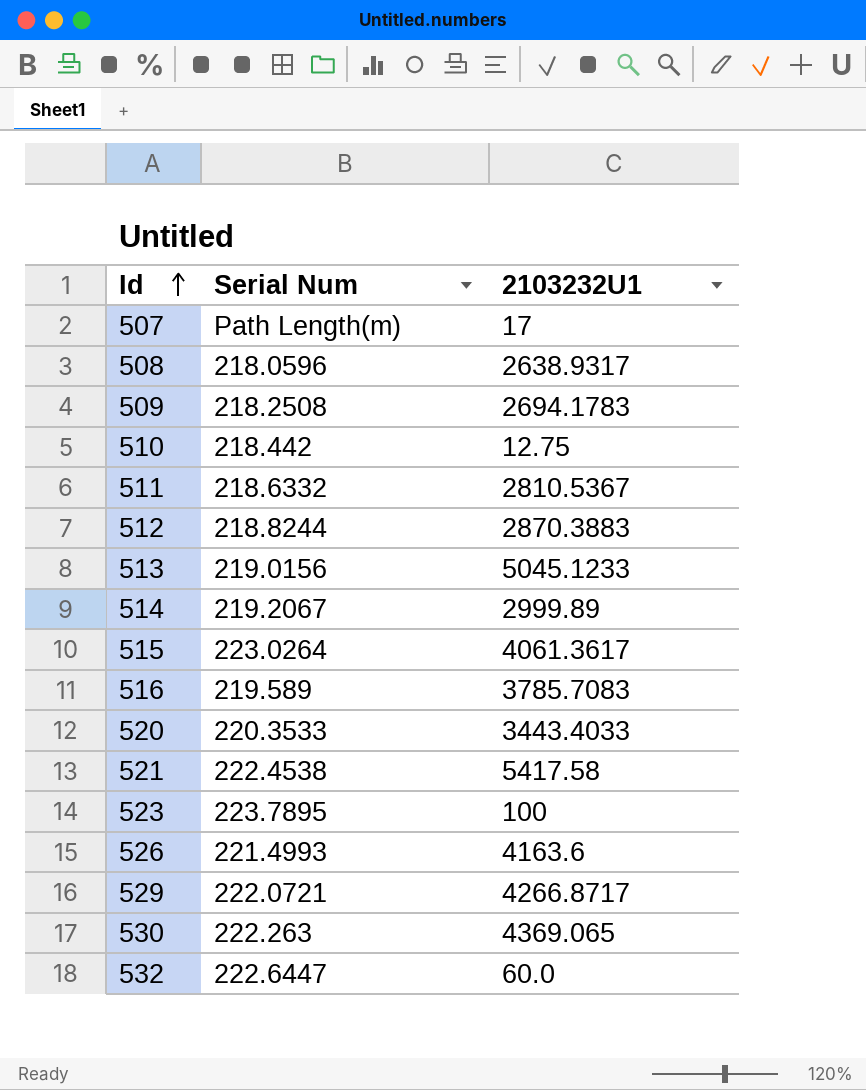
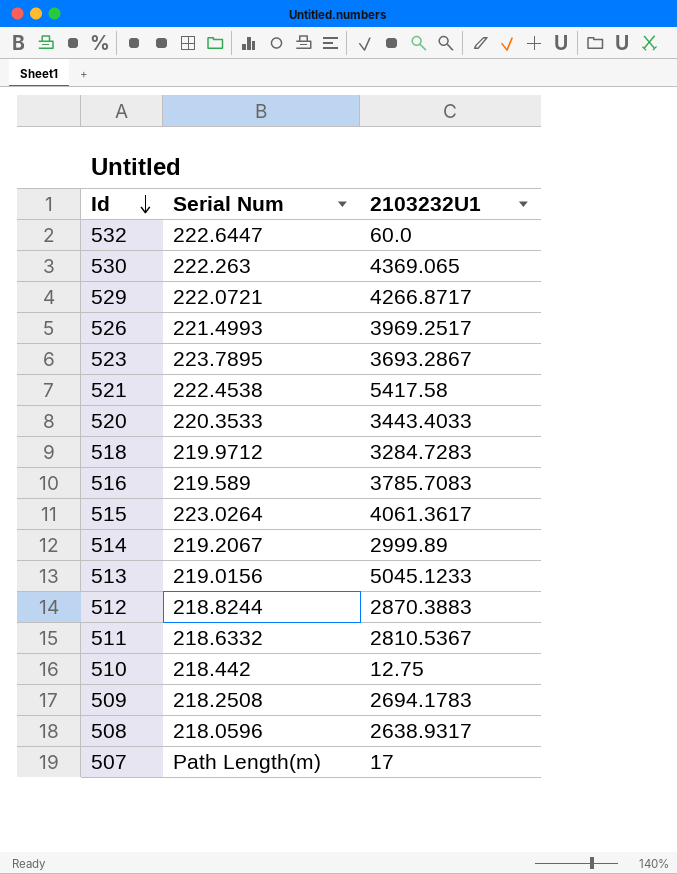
row order: Id ascending -> Id descending
526 | 2103232U1: 4163.6 -> 3969.2517
523 | 2103232U1: 100 -> 3693.2867
row 518: none -> 219.9712 | 3284.7283

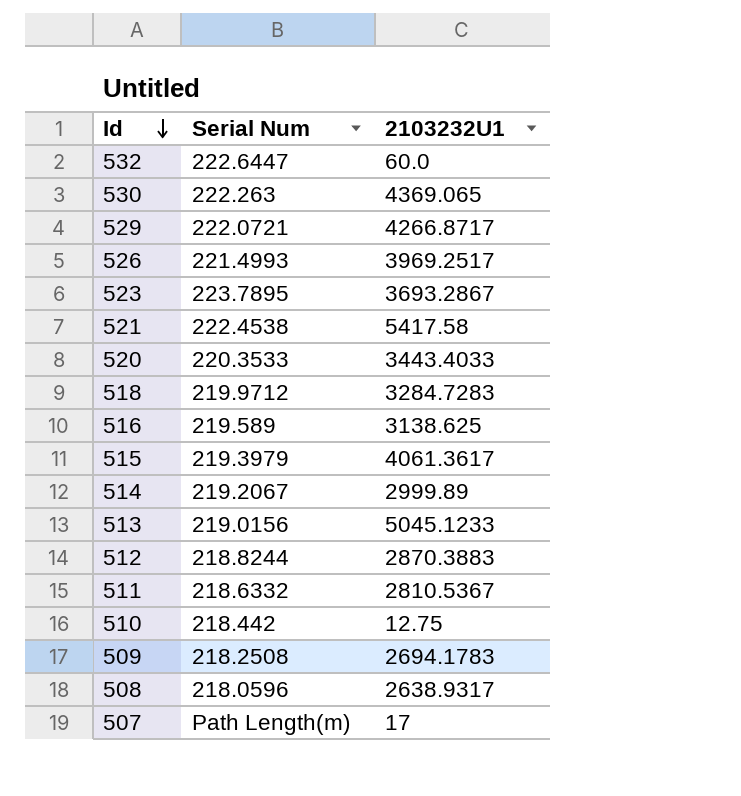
516 | 2103232U1: 3785.7083 -> 3138.625
515 | Serial Num: 223.0264 -> 219.3979

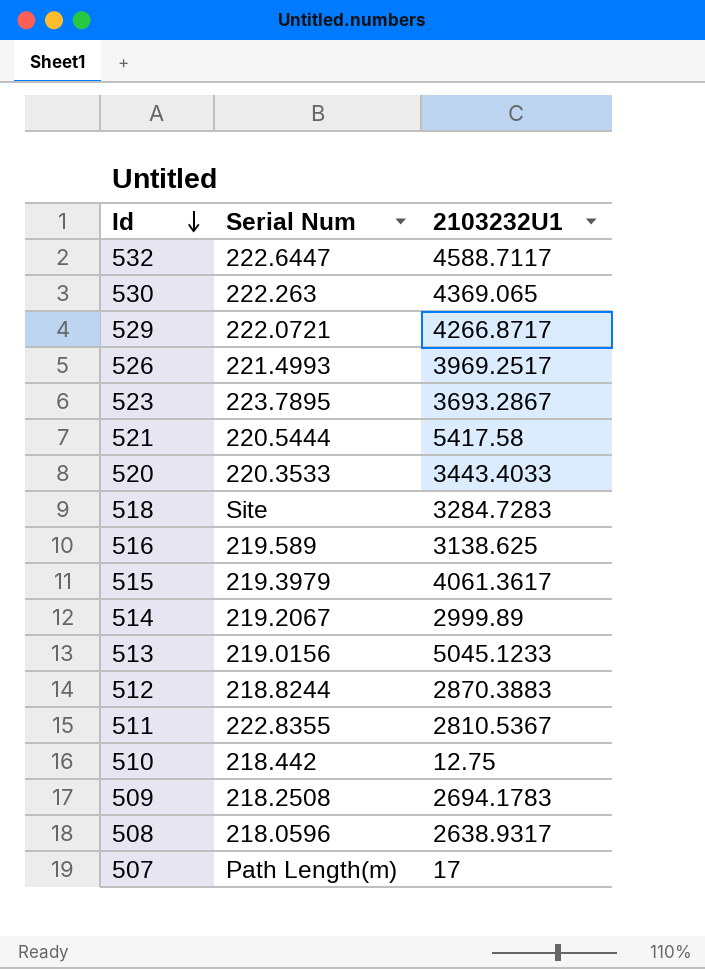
532 | 2103232U1: 60.0 -> 4588.7117
521 | Serial Num: 222.4538 -> 220.5444
518 | Serial Num: 219.9712 -> Site
511 | Serial Num: 218.6332 -> 222.8355

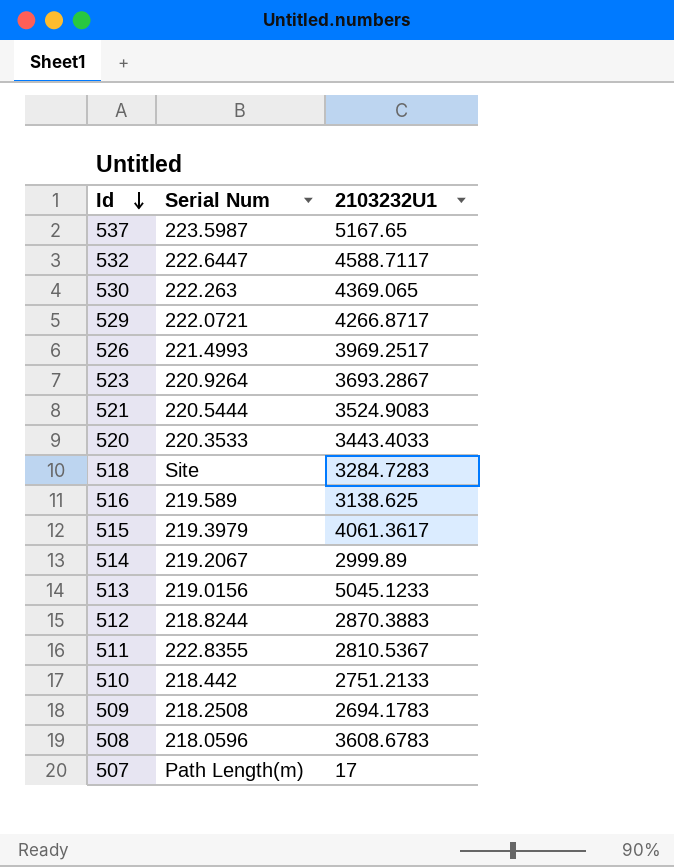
row 537: none -> 223.5987 | 5167.65
523 | Serial Num: 223.7895 -> 220.9264
521 | 2103232U1: 5417.58 -> 3524.9083
510 | 2103232U1: 12.75 -> 2751.2133
508 | 2103232U1: 2638.9317 -> 3608.6783

